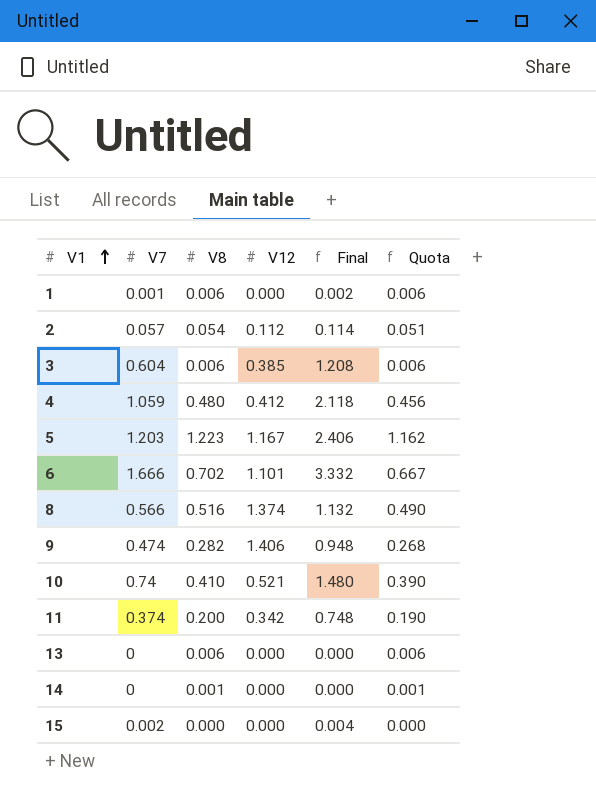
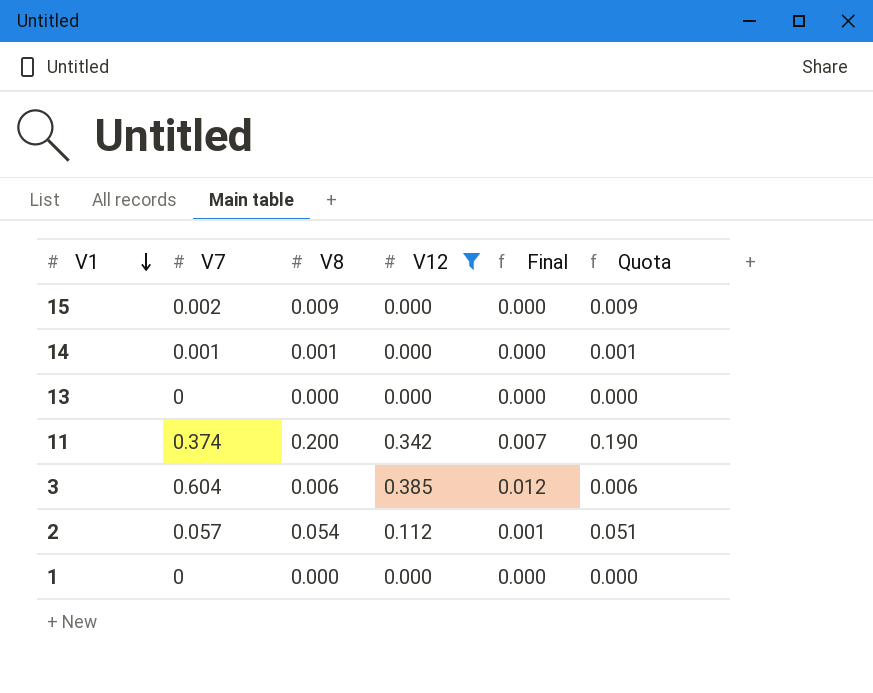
filter: none -> V12 <= 0.385
row order: V1 ascending -> V1 descending
column Final | formula: [V7] * 2 -> [V7] * 0.02
15 | V8: 0.000 -> 0.009
15 | Quota: 0.000 -> 0.009
14 | V7: 0 -> 0.001
13 | V8: 0.006 -> 0.000
13 | Quota: 0.006 -> 0.000
1 | V7: 0.001 -> 0
1 | V8: 0.006 -> 0.000
1 | Quota: 0.006 -> 0.000

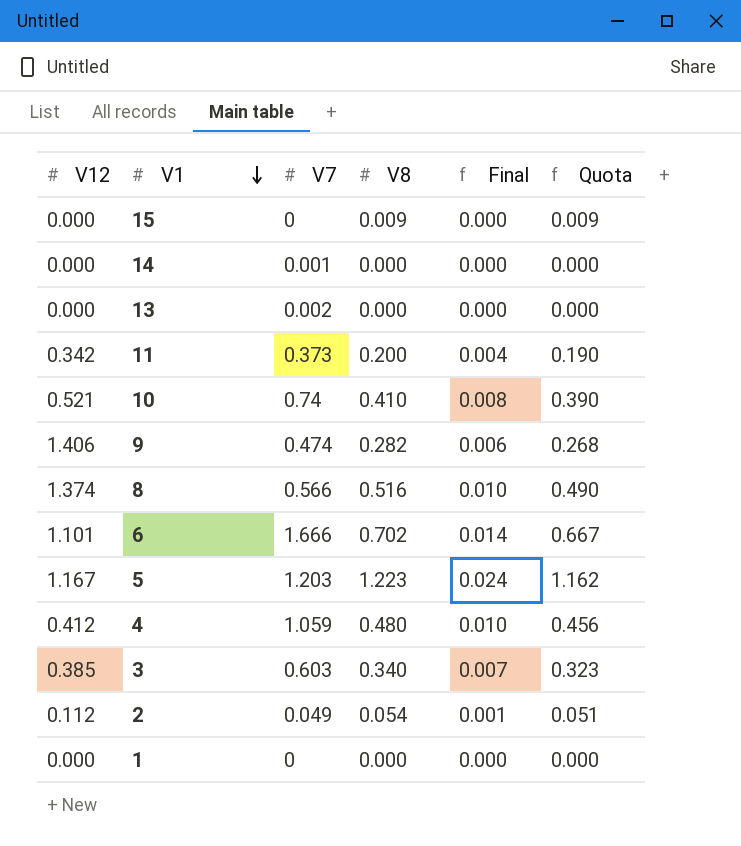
filter: V12 <= 0.385 -> none
column V12 | position: 4 -> 1
column Final | formula: [V7] * 0.02 -> [V8] * 0.02
15 | V7: 0.002 -> 0
14 | V8: 0.001 -> 0.000
14 | Quota: 0.001 -> 0.000
13 | V7: 0 -> 0.002
11 | V7: 0.374 -> 0.373
3 | V7: 0.604 -> 0.603
3 | V8: 0.006 -> 0.340
3 | Quota: 0.006 -> 0.323
2 | V7: 0.057 -> 0.049

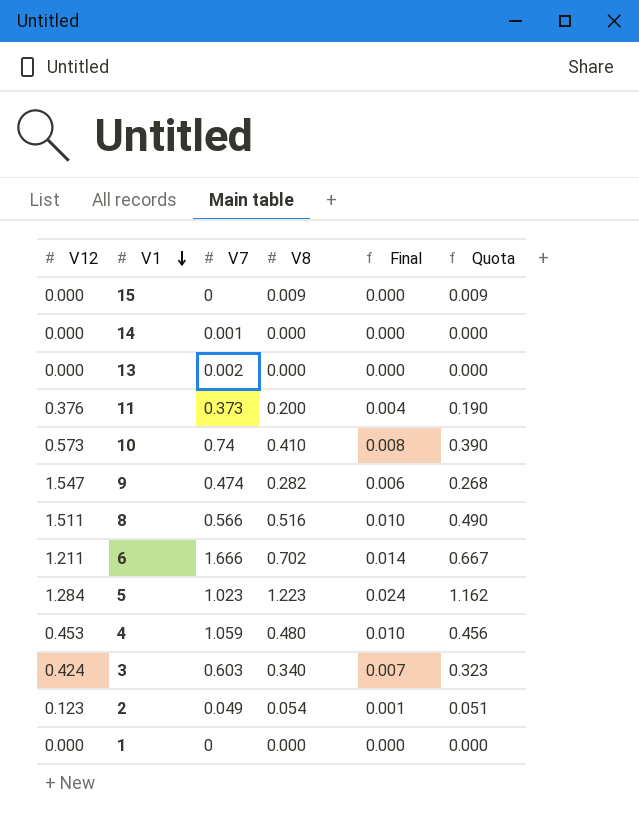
11 | V12: 0.342 -> 0.376
10 | V12: 0.521 -> 0.573
9 | V12: 1.406 -> 1.547
8 | V12: 1.374 -> 1.511
6 | V12: 1.101 -> 1.211
5 | V12: 1.167 -> 1.284
5 | V7: 1.203 -> 1.023
4 | V12: 0.412 -> 0.453
3 | V12: 0.385 -> 0.424
2 | V12: 0.112 -> 0.123

